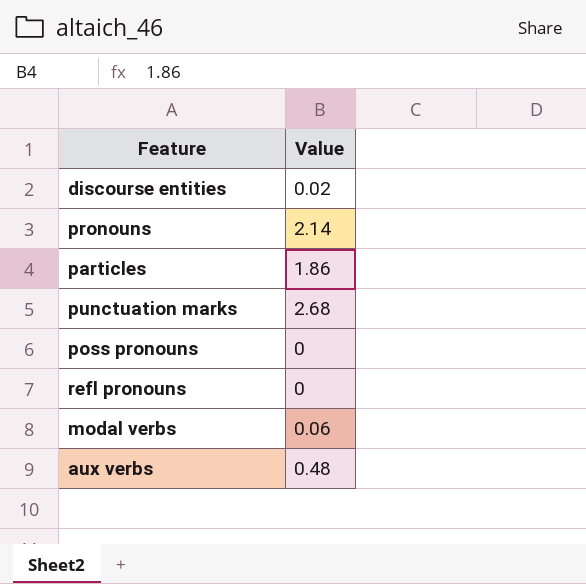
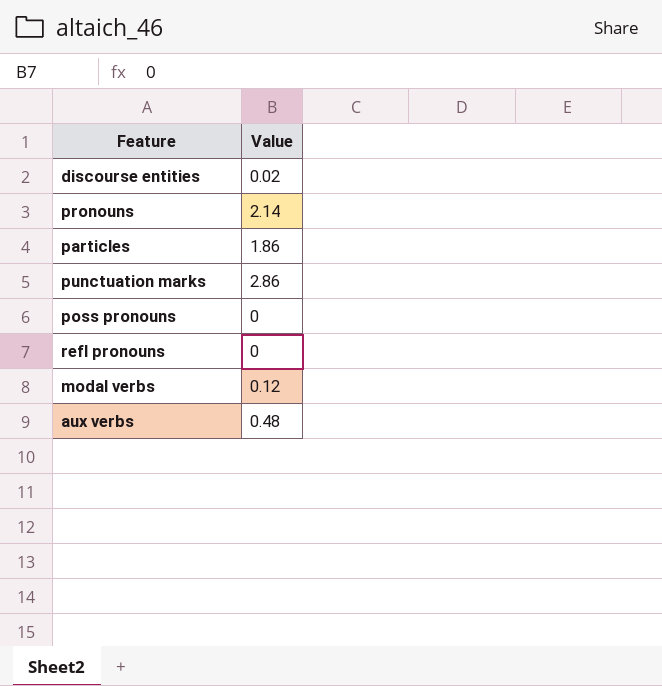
punctuation marks | Value: 2.68 -> 2.86
modal verbs | Value: 0.06 -> 0.12

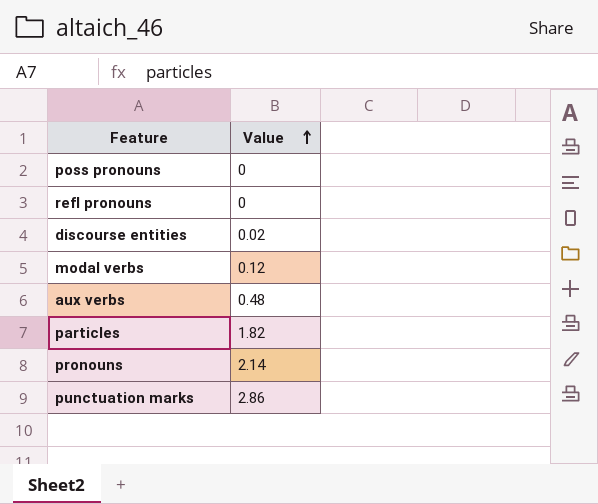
row order: none -> Value ascending
particles | Value: 1.86 -> 1.82

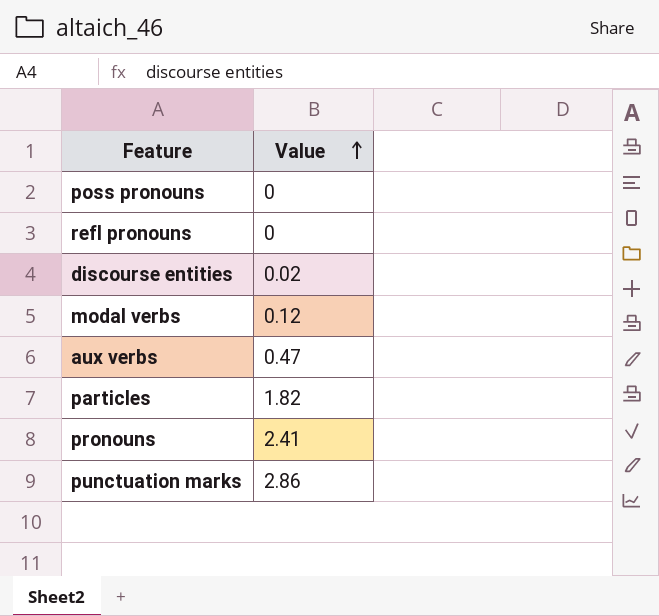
aux verbs | Value: 0.48 -> 0.47
pronouns | Value: 2.14 -> 2.41

